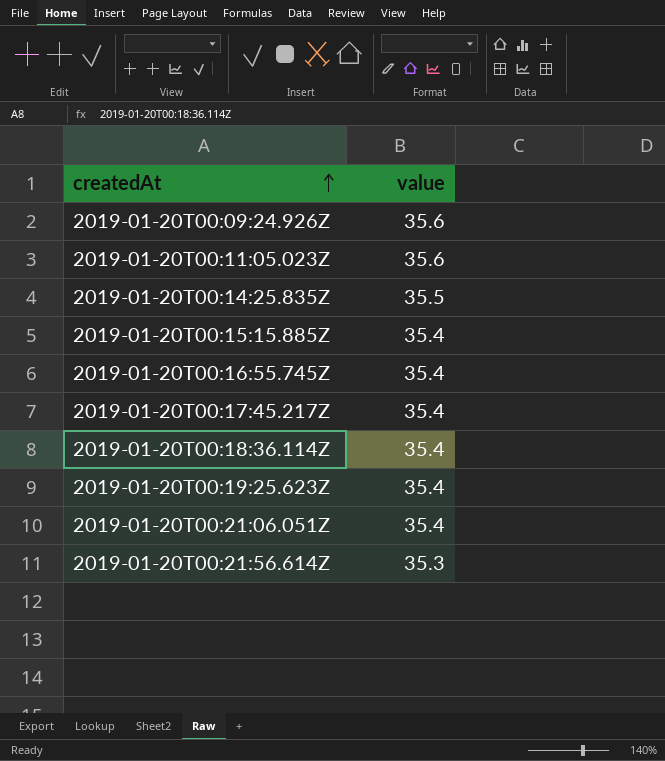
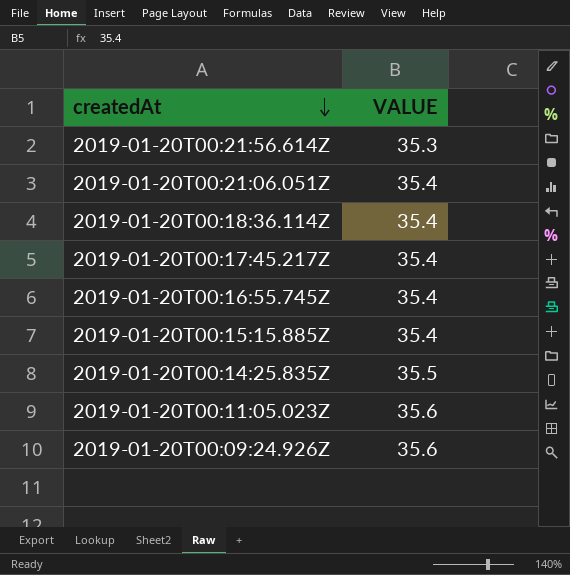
row order: createdAt ascending -> createdAt descending
column name: value -> VALUE
row 2019-01-20T00:19:25.623Z: 35.4 -> none

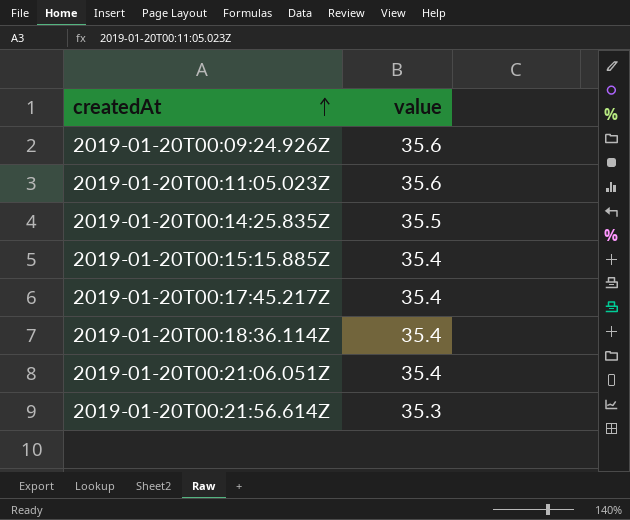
row order: createdAt descending -> createdAt ascending
column name: VALUE -> value
row 2019-01-20T00:16:55.745Z: 35.4 -> none

